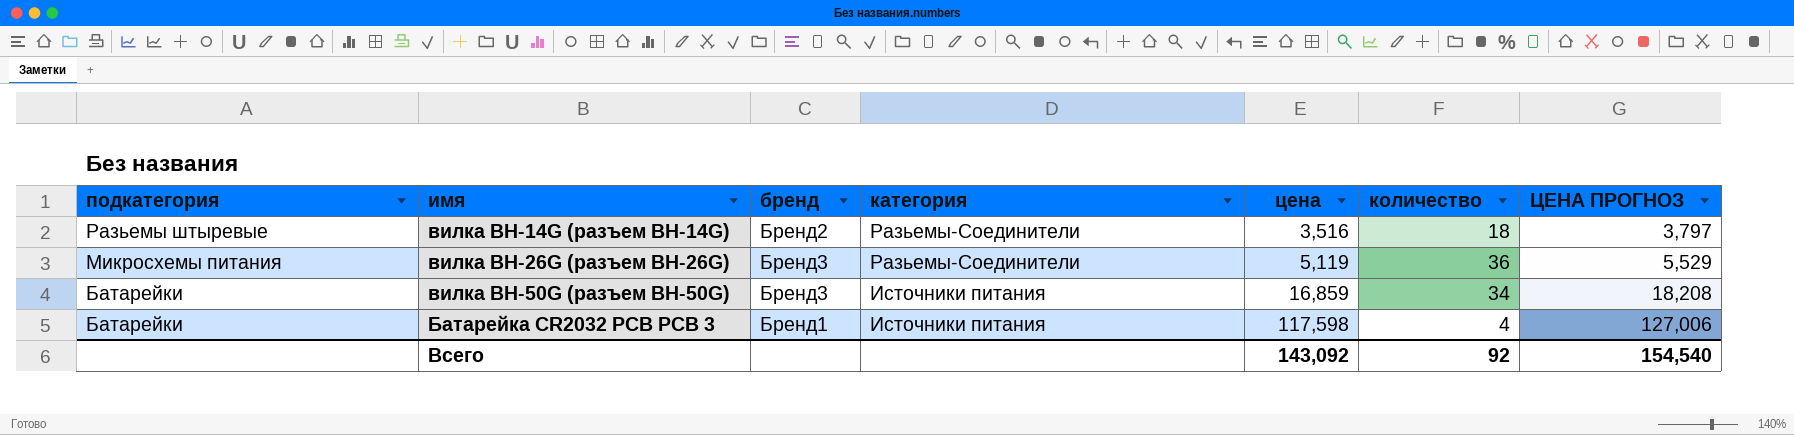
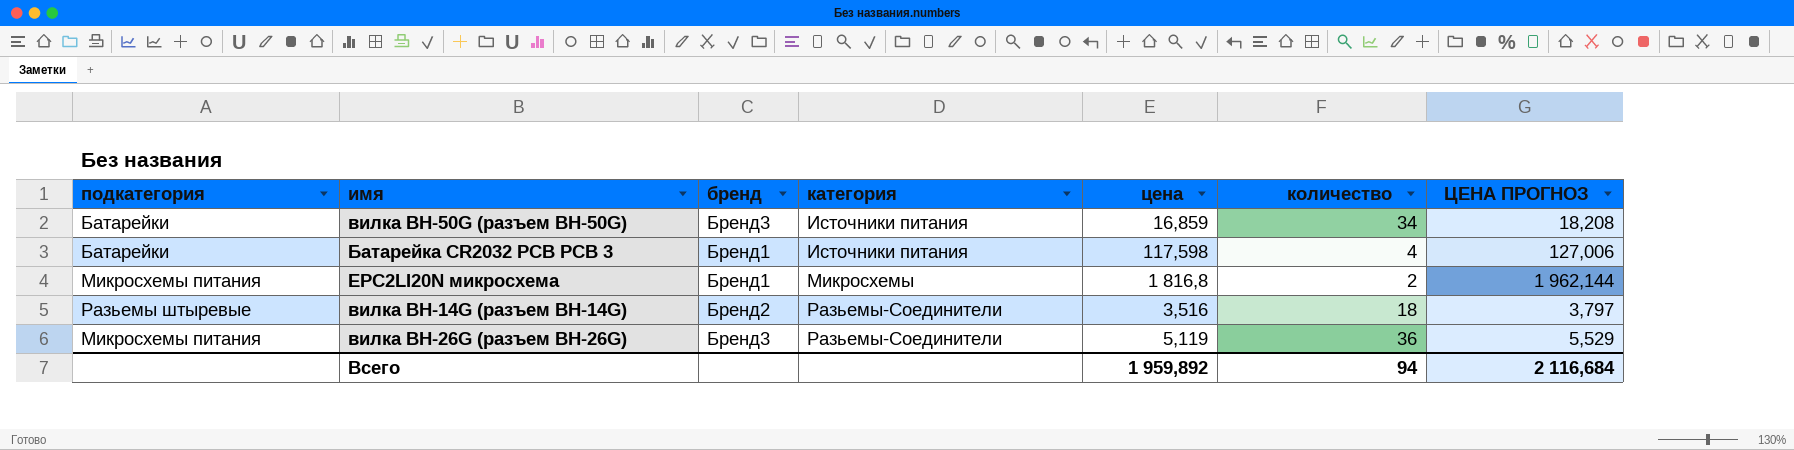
row order: подкатегория descending -> категория ascending
row EPC2LI20N микросхема: none -> Микросхемы питания | Бренд1 | Микросхемы | 1 816,8 | 2 | 1 962,144
Всего | цена: 143,092 -> 1 959,892
Всего | количество: 92 -> 94
Всего | ЦЕНА ПРОГНОЗ: 154,540 -> 2 116,684

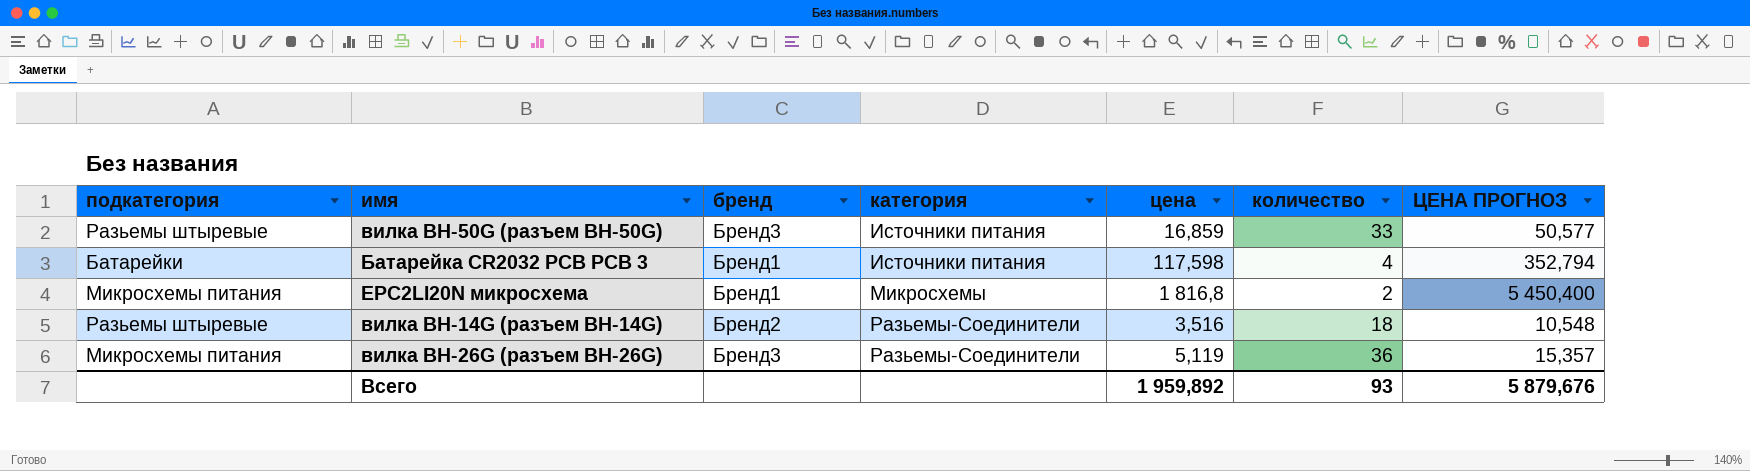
column ЦЕНА ПРОГНОЗ | formula: [цена] * 1,08 -> [цена] * 3
вилка ВН-50G (разъем ВН-50G) | подкатегория: Батарейки -> Разьемы штыревые
вилка ВН-50G (разъем ВН-50G) | количество: 34 -> 33
Всего | количество: 94 -> 93
Всего | ЦЕНА ПРОГНОЗ: 2 116,684 -> 5 879,676

